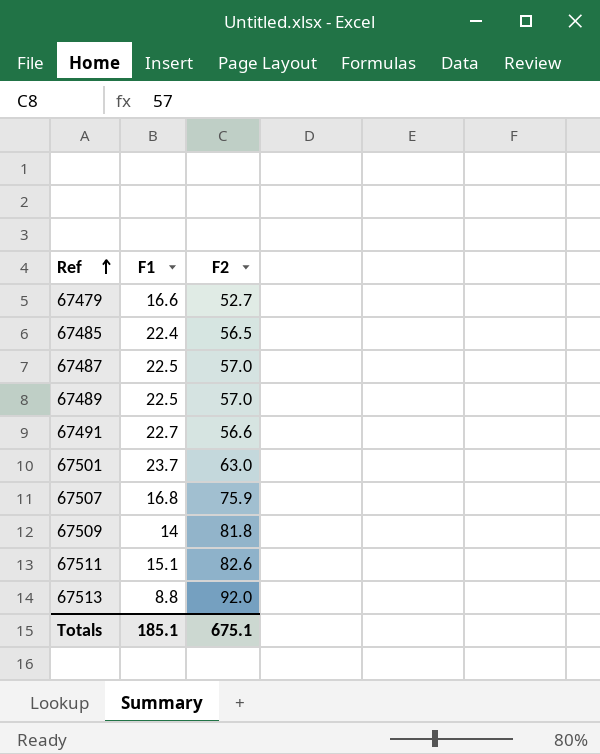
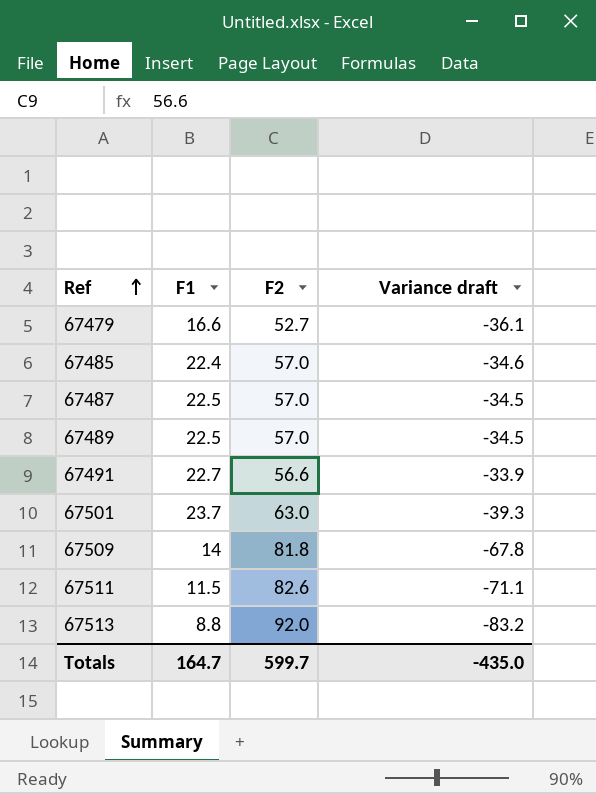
column Variance draft | formula: none -> [F1] - [F2]
row 67507: 16.8 | 75.9 -> none
67485 | F2: 56.5 -> 57.0
67511 | F1: 15.1 -> 11.5
Totals | F1: 185.1 -> 164.7
Totals | F2: 675.1 -> 599.7

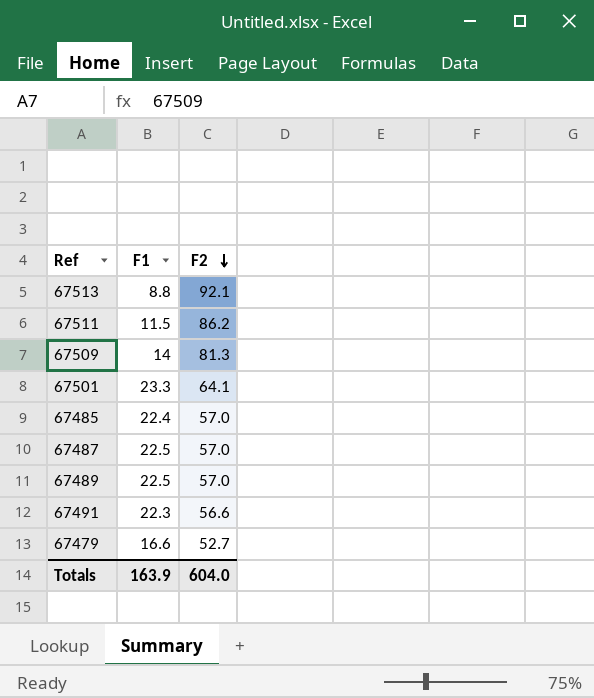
row order: Ref ascending -> F2 descending
column Variance draft | formula: [F1] - [F2] -> none
67513 | F2: 92.0 -> 92.1
67511 | F2: 82.6 -> 86.2
67509 | F2: 81.8 -> 81.3
67501 | F1: 23.7 -> 23.3
67501 | F2: 63.0 -> 64.1
67491 | F1: 22.7 -> 22.3
Totals | F1: 164.7 -> 163.9
Totals | F2: 599.7 -> 604.0

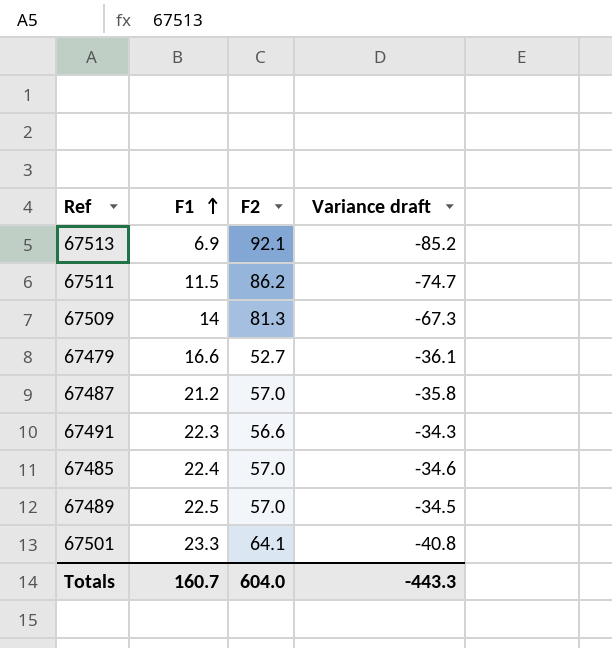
row order: F2 descending -> F1 ascending
column Variance draft | formula: none -> [F1] - [F2]
67513 | F1: 8.8 -> 6.9
67487 | F1: 22.5 -> 21.2
Totals | F1: 163.9 -> 160.7

